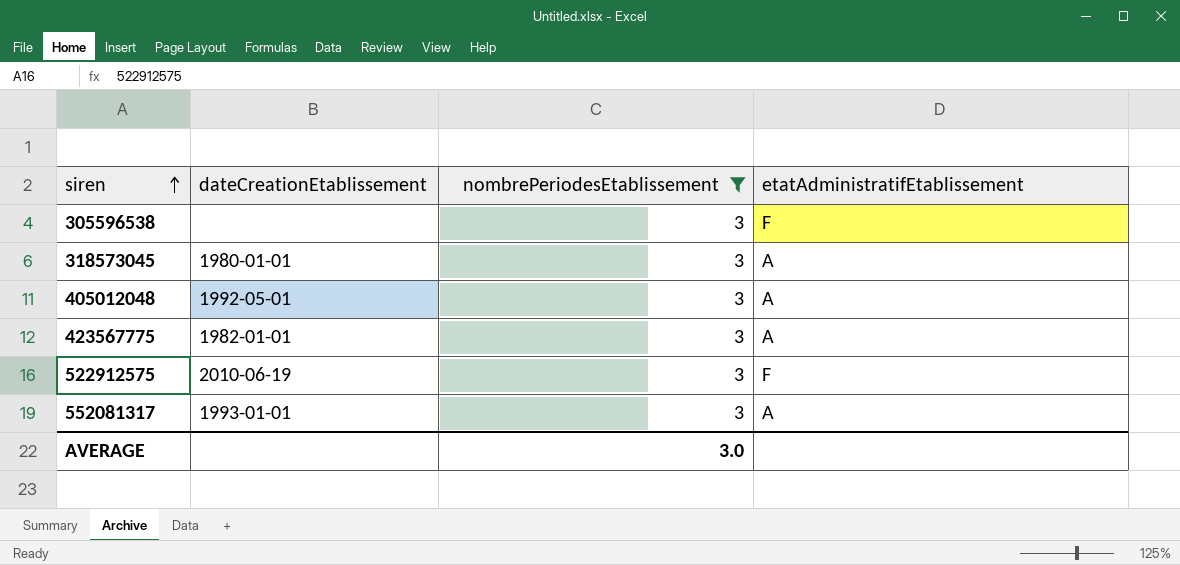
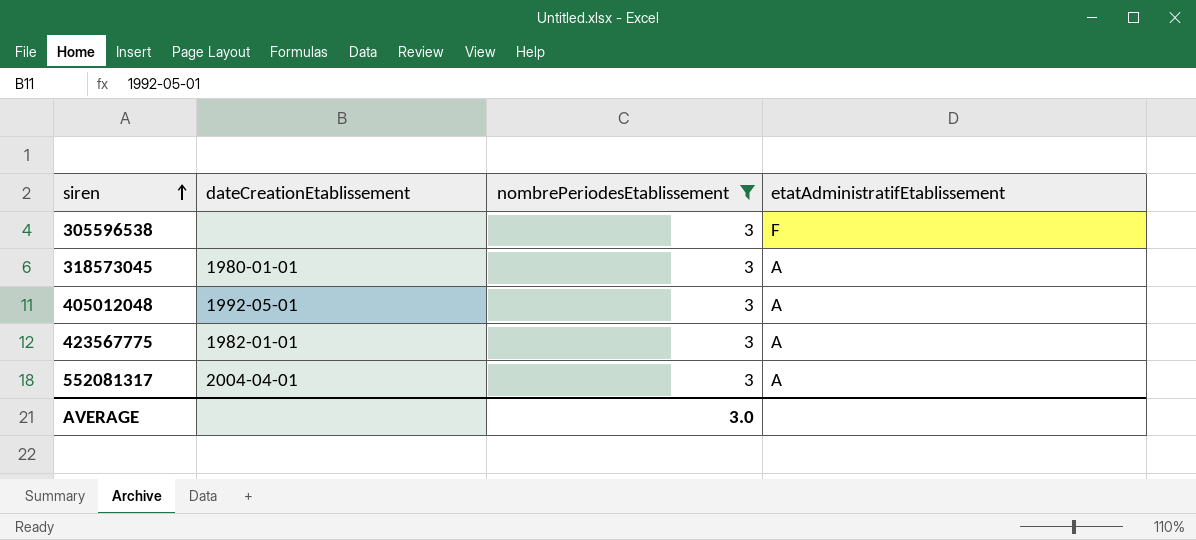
row 522912575: 2010-06-19 | 3 | F -> none
552081317 | dateCreationEtablissement: 1993-01-01 -> 2004-04-01

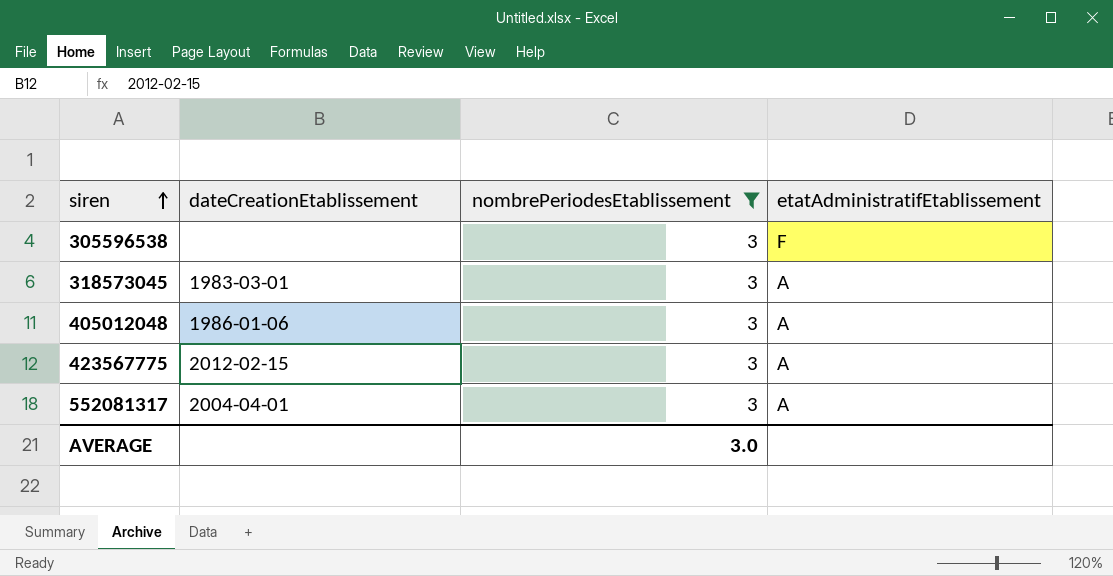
318573045 | dateCreationEtablissement: 1980-01-01 -> 1983-03-01
405012048 | dateCreationEtablissement: 1992-05-01 -> 1986-01-06
423567775 | dateCreationEtablissement: 1982-01-01 -> 2012-02-15

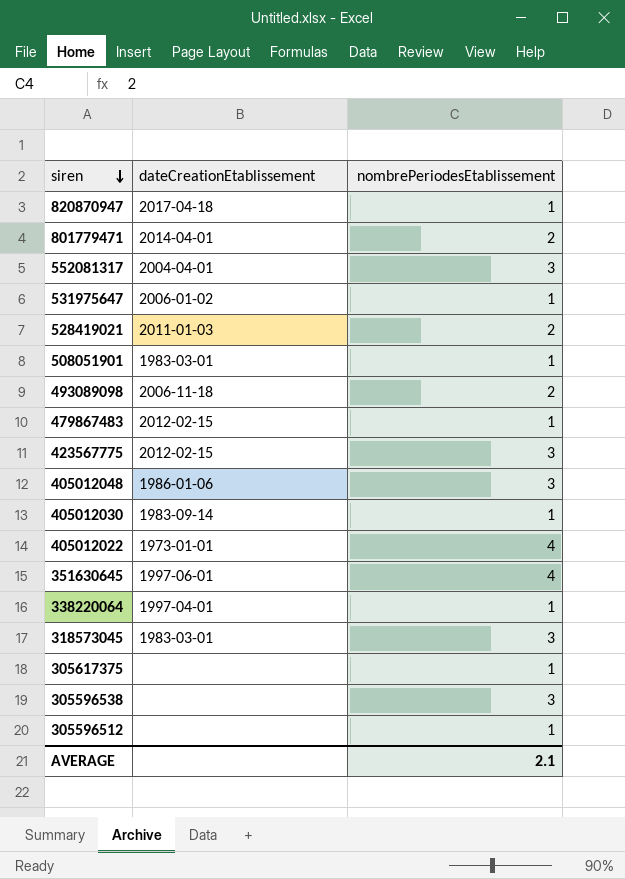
filter: nombrePeriodesEtablissement = 3 -> none
row order: siren ascending -> siren descending
column etatAdministratifEtablissement | position: 4 -> none
AVERAGE | nombrePeriodesEtablissement: 3.0 -> 2.1

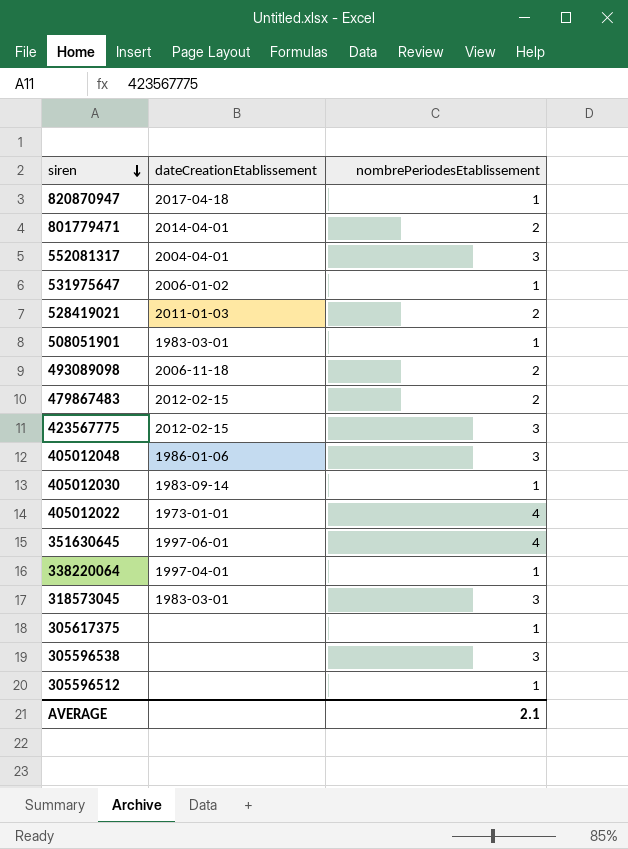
479867483 | nombrePeriodesEtablissement: 1 -> 2

